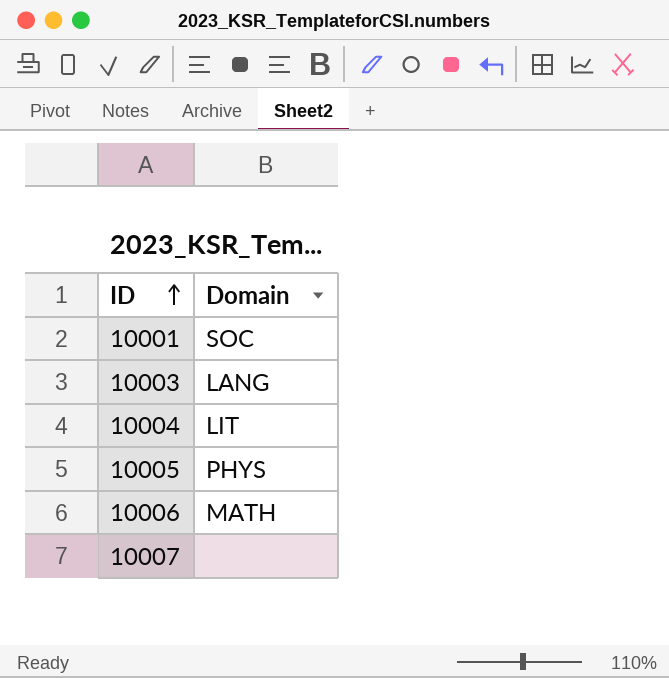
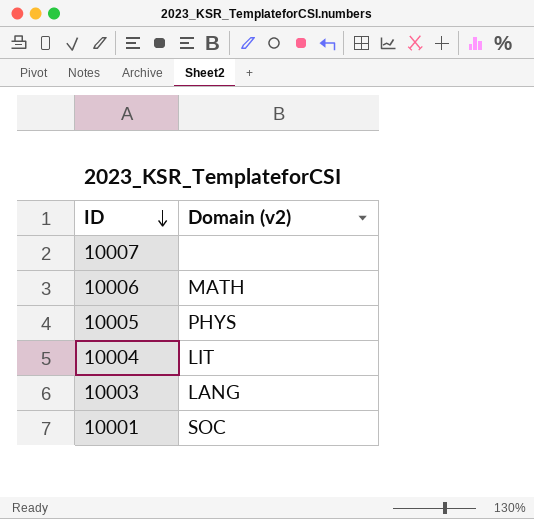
row order: ID ascending -> ID descending
column name: Domain -> Domain (v2)

